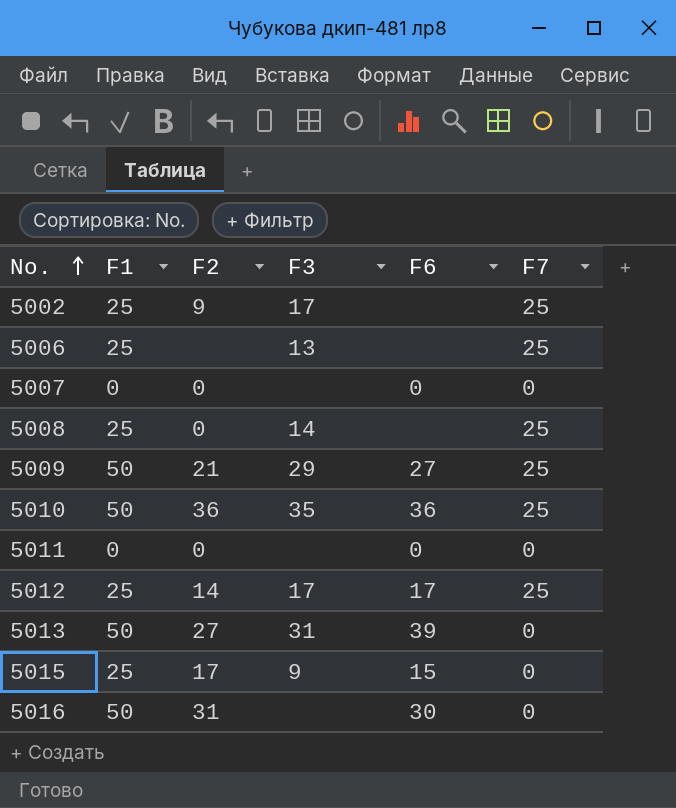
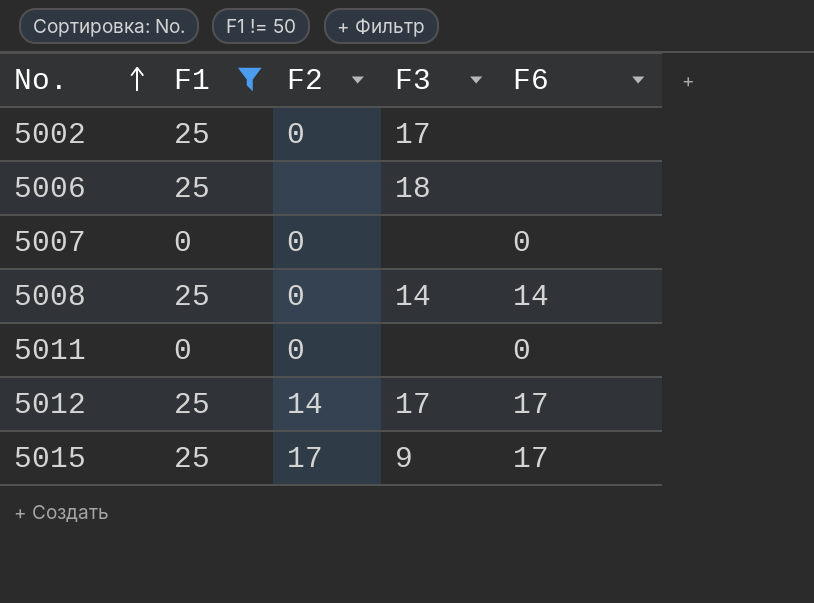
filter: none -> F1 != 50
column F7 | position: 6 -> none
5002 | F2: 9 -> 0
5006 | F3: 13 -> 18
5008 | F6: none -> 14
5015 | F6: 15 -> 17

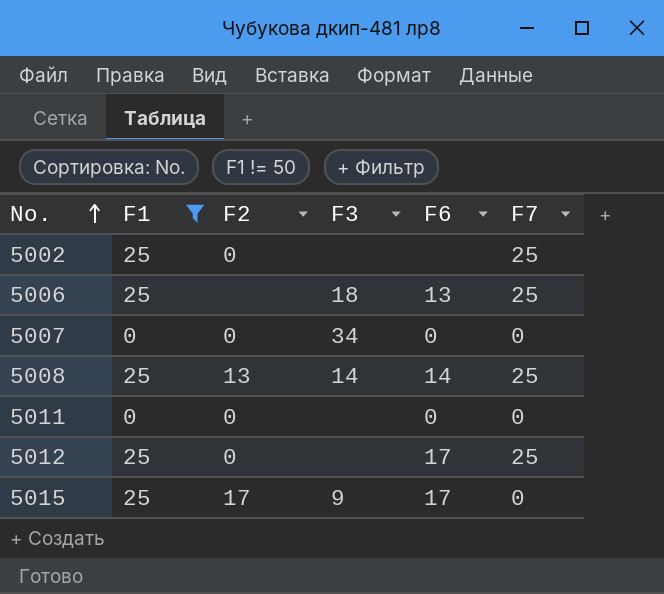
column F7 | position: none -> 6
5002 | F3: 17 -> none
5006 | F6: none -> 13
5007 | F3: none -> 34
5008 | F2: 0 -> 13
5012 | F2: 14 -> 0
5012 | F3: 17 -> none

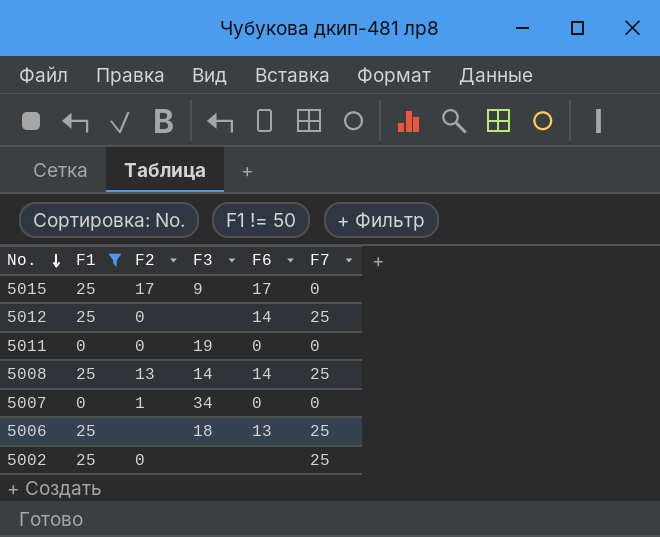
row order: No. ascending -> No. descending
5012 | F6: 17 -> 14
5011 | F3: none -> 19
5007 | F2: 0 -> 1

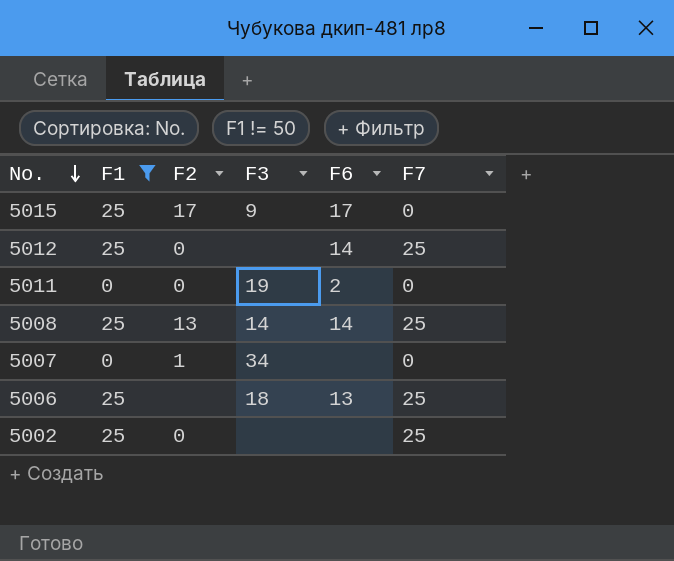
5011 | F6: 0 -> 2
5007 | F6: 0 -> none

